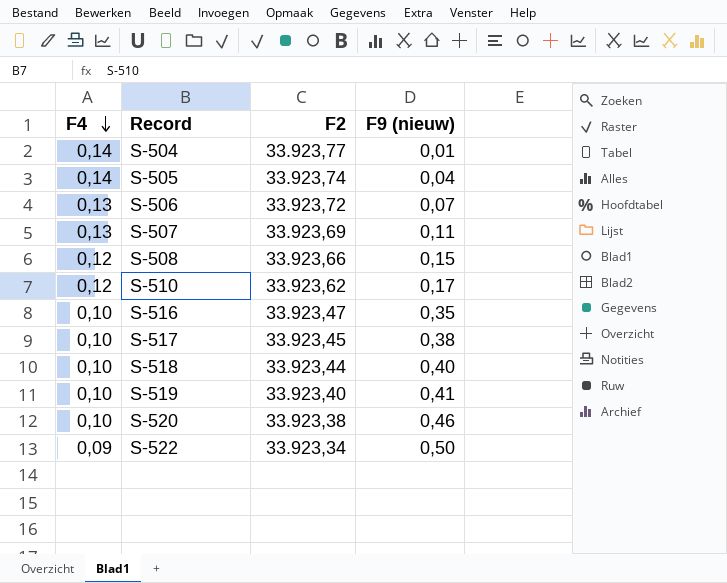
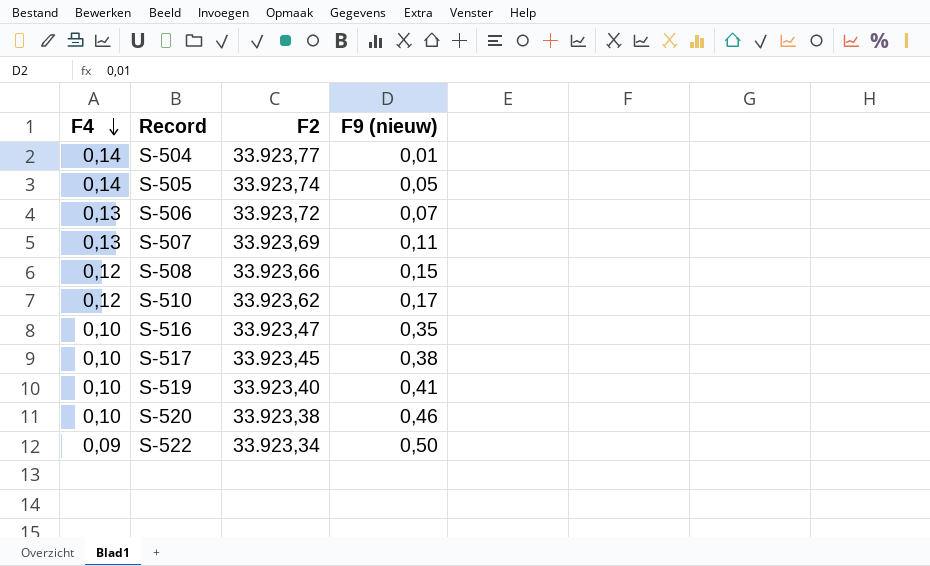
row S-518: 0,10 | 33.923,44 | 0,40 -> none
S-505 | F9 (nieuw): 0,04 -> 0,05

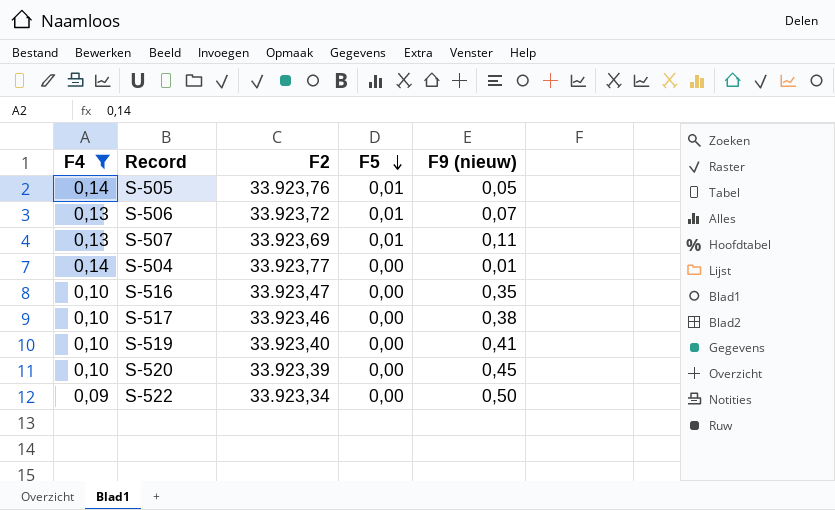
filter: none -> F4 != 0,12
row order: F4 descending -> F5 descending
column F5 | position: none -> 4
S-505 | F2: 33.923,74 -> 33.923,76
S-517 | F2: 33.923,45 -> 33.923,46
S-520 | F2: 33.923,38 -> 33.923,39
S-520 | F9 (nieuw): 0,46 -> 0,45

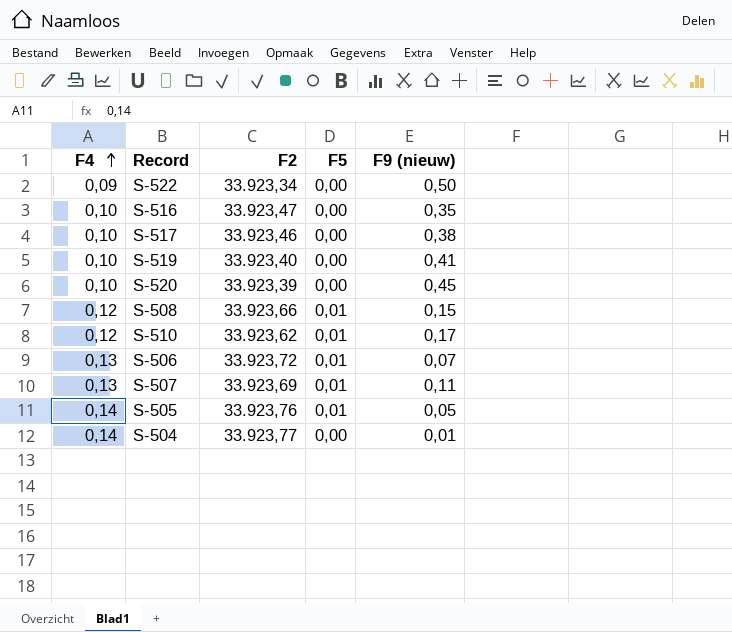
filter: F4 != 0,12 -> none
row order: F5 descending -> F4 ascending

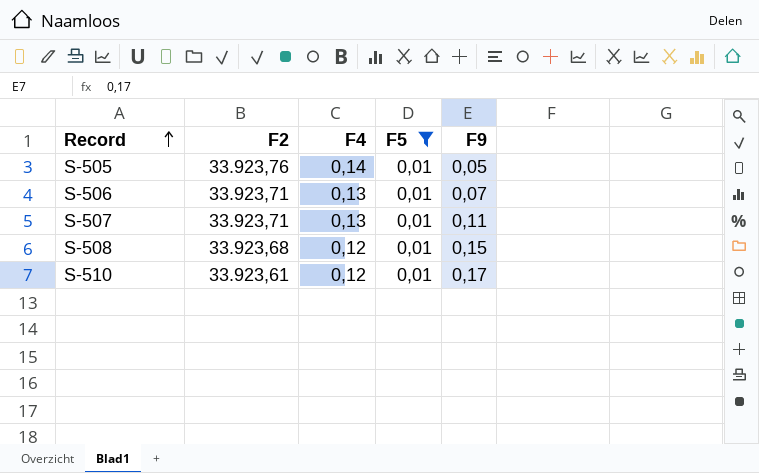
filter: none -> F5 = 0,01
row order: F4 ascending -> Record ascending
column F4 | position: 1 -> 3
column name: F9 (nieuw) -> F9
S-506 | F2: 33.923,72 -> 33.923,71
S-507 | F2: 33.923,69 -> 33.923,71
S-508 | F2: 33.923,66 -> 33.923,68
S-510 | F2: 33.923,62 -> 33.923,61

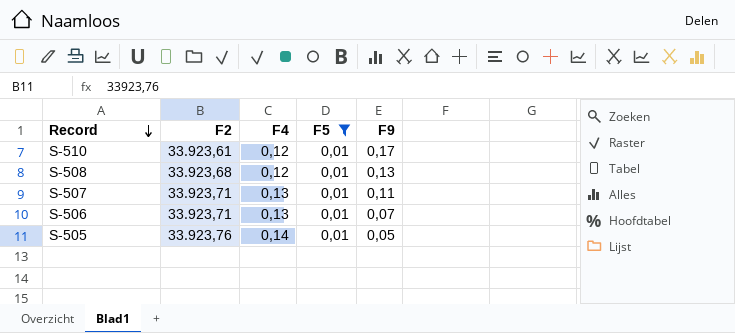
row order: Record ascending -> Record descending
S-508 | F9: 0,15 -> 0,13

